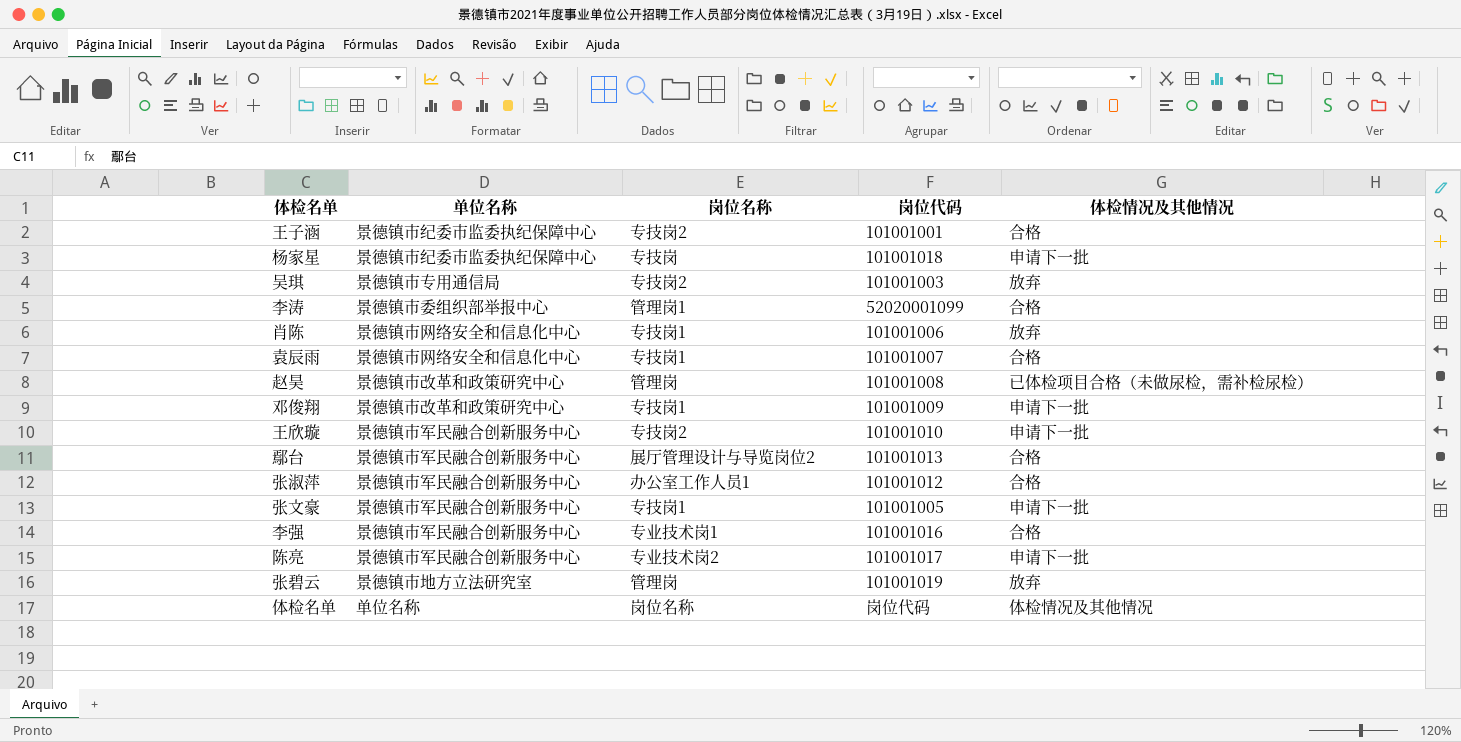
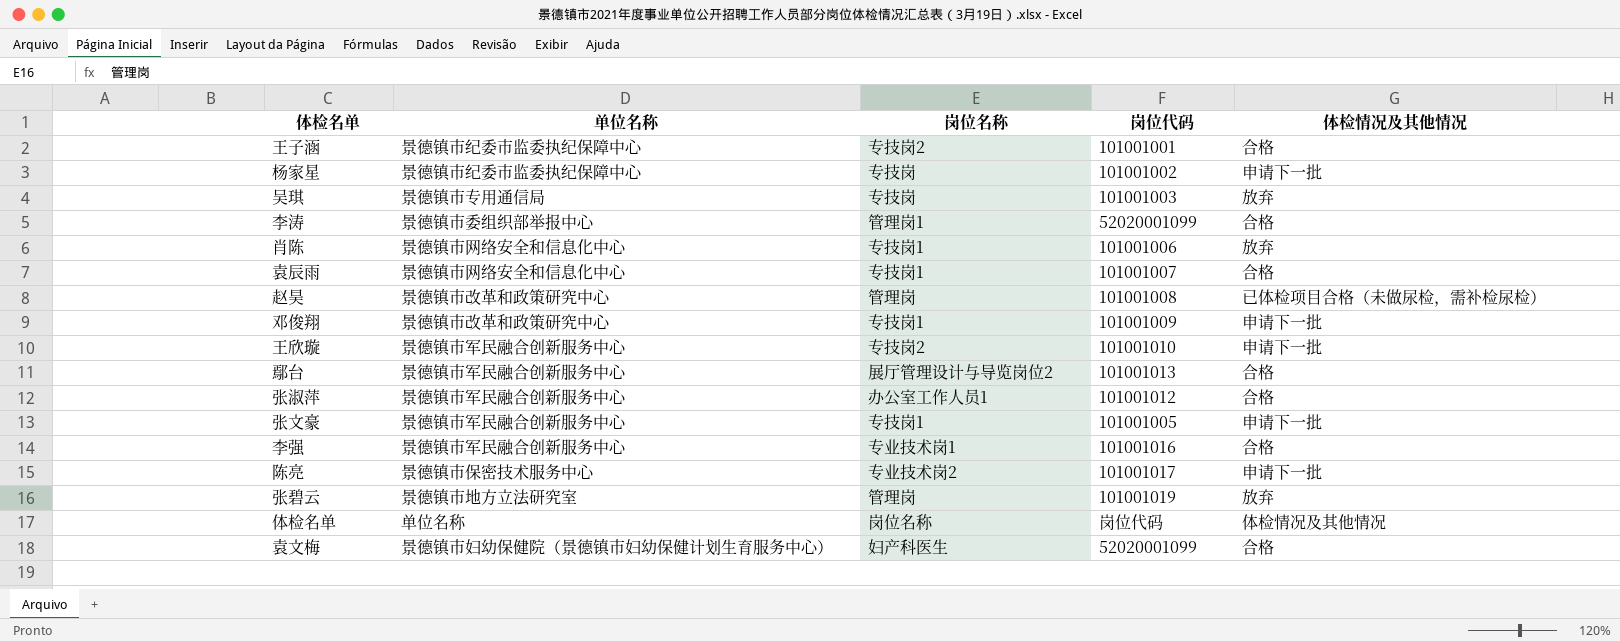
杨家星 | 岗位代码: 101001018 -> 101001002
吴琪 | 岗位名称: 专技岗2 -> 专技岗
陈亮 | 单位名称: 景德镇市军民融合创新服务中心 -> 景德镇市保密技术服务中心
row 袁文梅: none -> 景德镇市妇幼保健院（景德镇市妇幼保健计划生育服务中心） | 妇产科医生 | 52020001099 | 合格

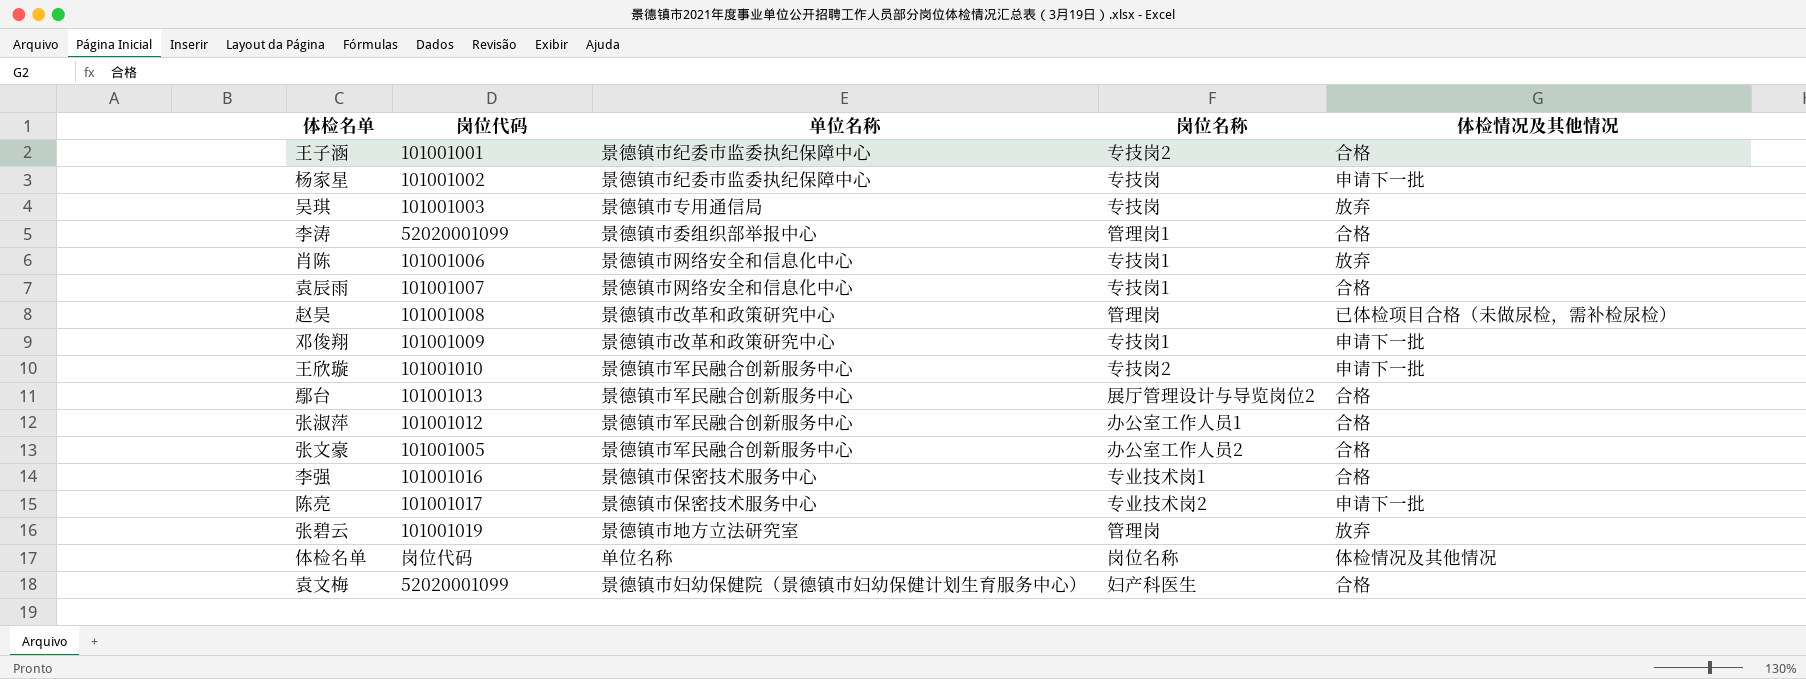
column 岗位代码 | position: 4 -> 2
张文豪 | 岗位名称: 专技岗1 -> 办公室工作人员2
张文豪 | 体检情况及其他情况: 申请下一批 -> 合格
李强 | 单位名称: 景德镇市军民融合创新服务中心 -> 景德镇市保密技术服务中心

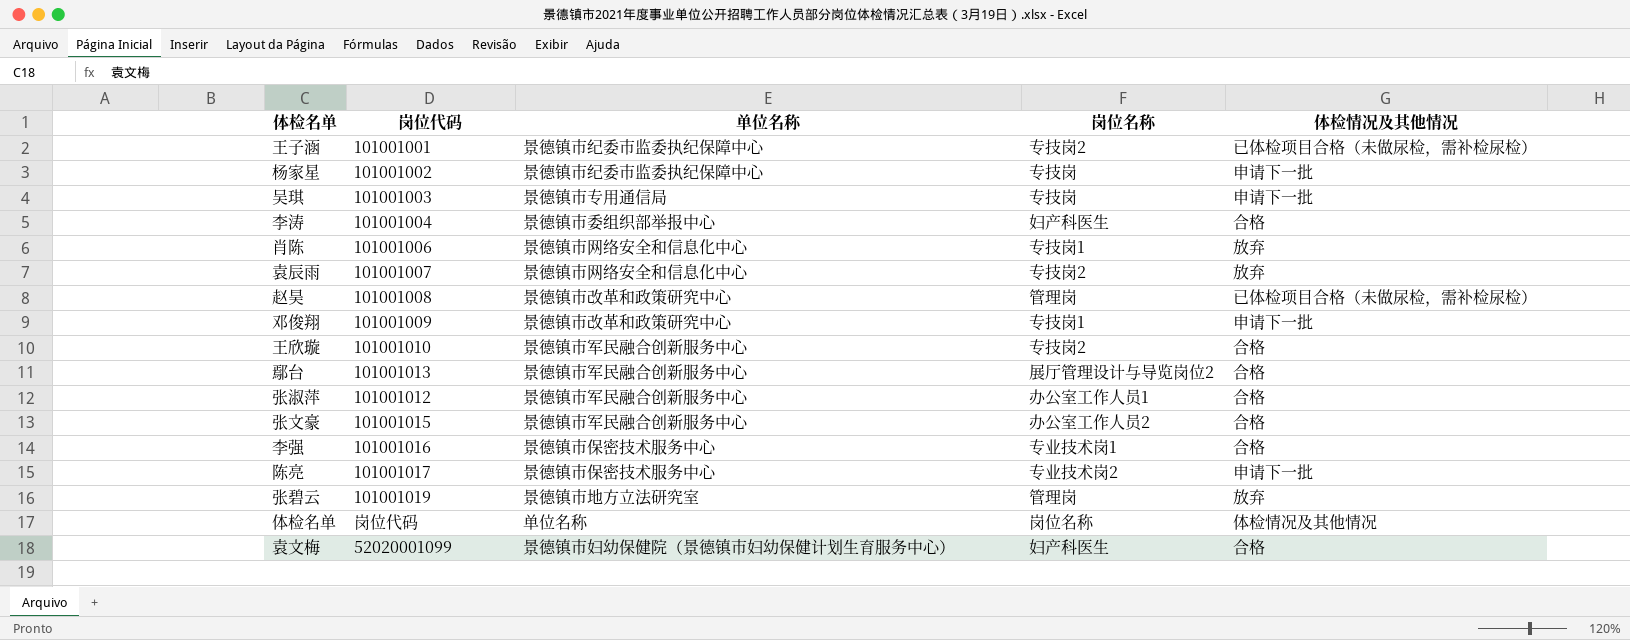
王子涵 | 体检情况及其他情况: 合格 -> 已体检项目合格（未做尿检，需补检尿检）
吴琪 | 体检情况及其他情况: 放弃 -> 申请下一批
李涛 | 岗位代码: 52020001099 -> 101001004
李涛 | 岗位名称: 管理岗1 -> 妇产科医生
袁辰雨 | 岗位名称: 专技岗1 -> 专技岗2
袁辰雨 | 体检情况及其他情况: 合格 -> 放弃
王欣璇 | 体检情况及其他情况: 申请下一批 -> 合格
张文豪 | 岗位代码: 101001005 -> 101001015

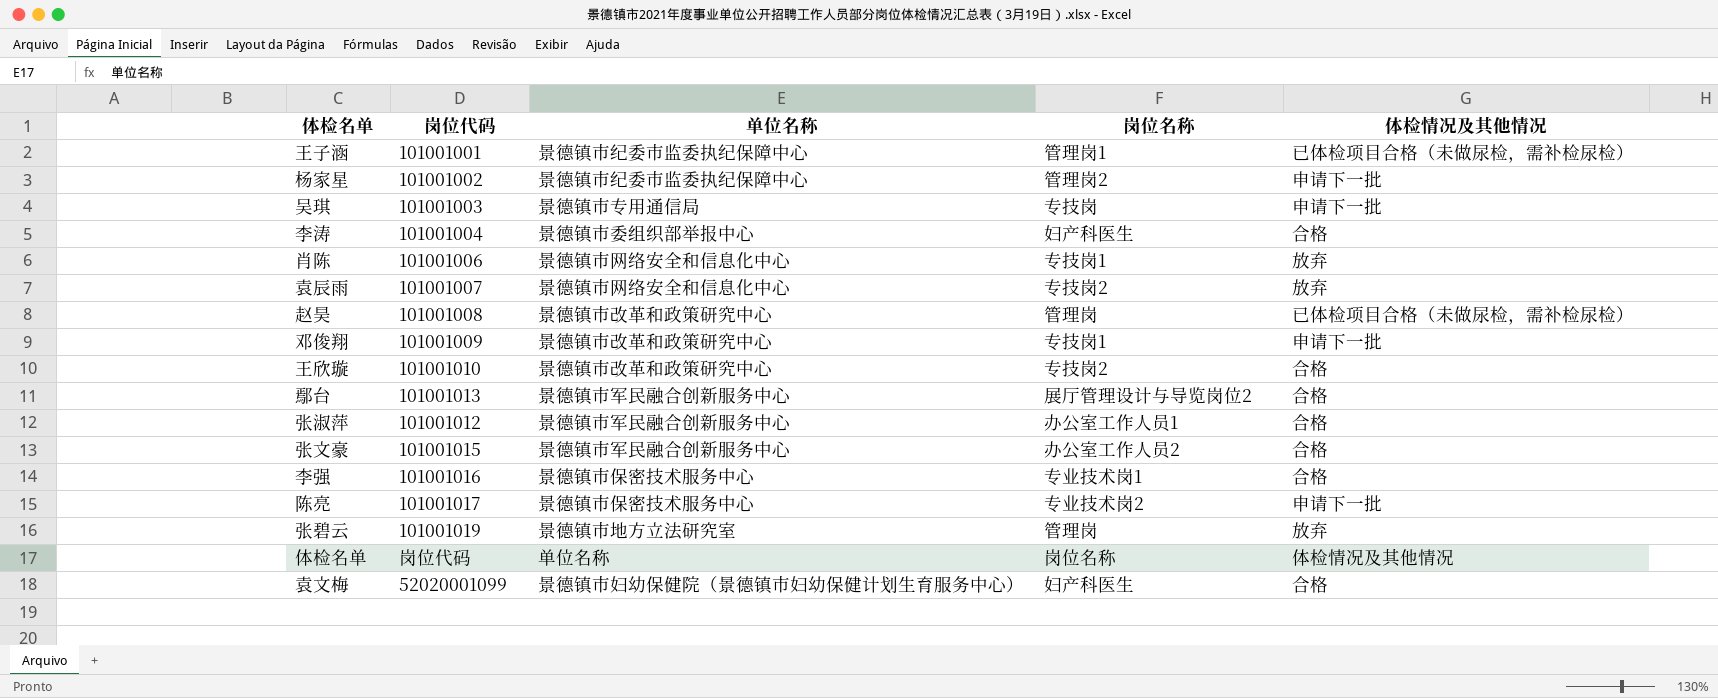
王子涵 | 岗位名称: 专技岗2 -> 管理岗1
杨家星 | 岗位名称: 专技岗 -> 管理岗2
王欣璇 | 单位名称: 景德镇市军民融合创新服务中心 -> 景德镇市改革和政策研究中心

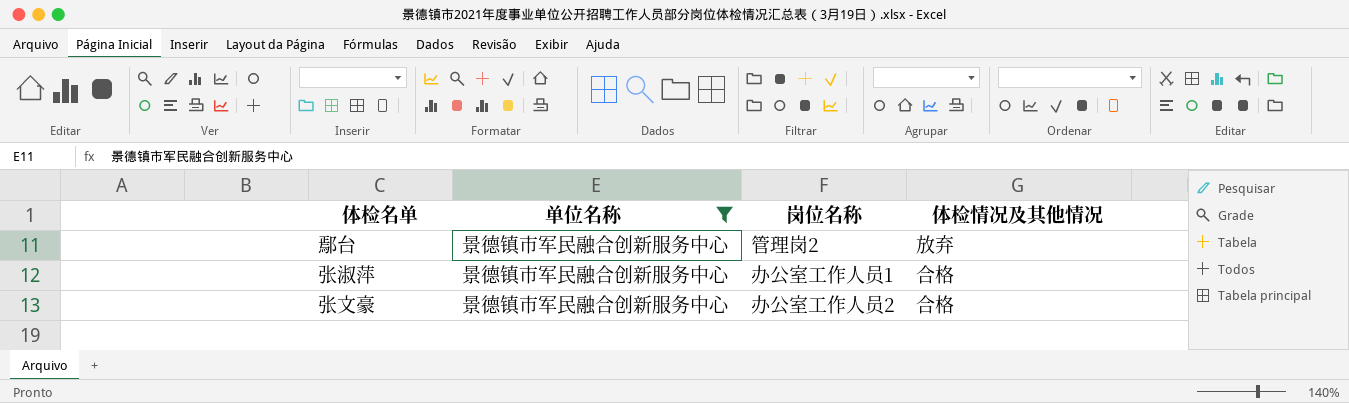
filter: none -> 单位名称 = 景德镇市军民融合创新服务中心
column 岗位代码 | position: 2 -> none
鄢台 | 岗位名称: 展厅管理设计与导览岗位2 -> 管理岗2
鄢台 | 体检情况及其他情况: 合格 -> 放弃

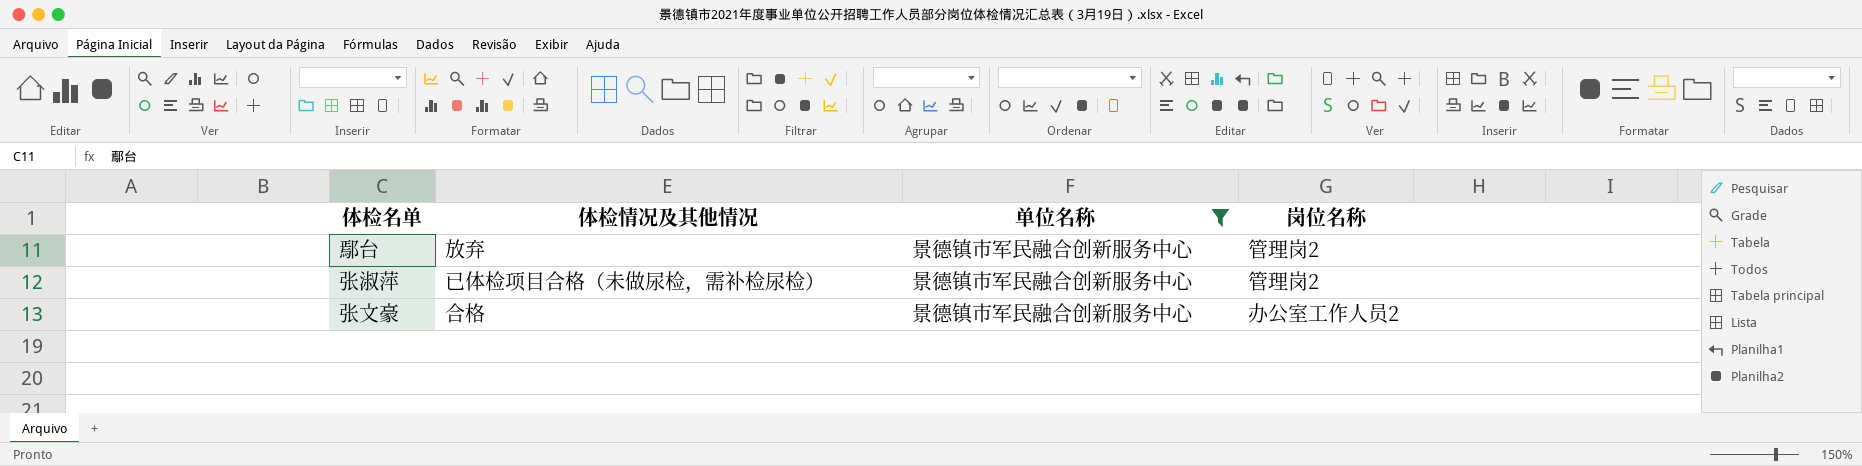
column 体检情况及其他情况 | position: 4 -> 2
张淑萍 | 体检情况及其他情况: 合格 -> 已体检项目合格（未做尿检，需补检尿检）
张淑萍 | 岗位名称: 办公室工作人员1 -> 管理岗2

